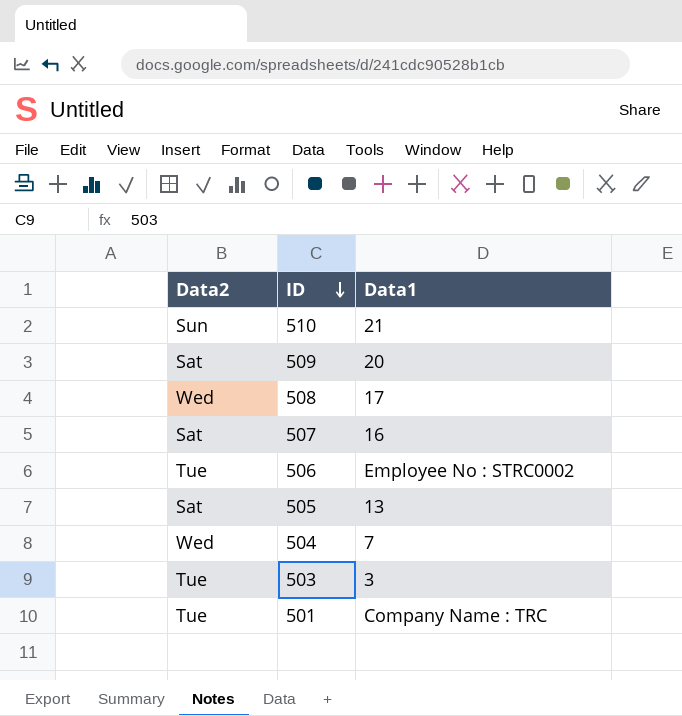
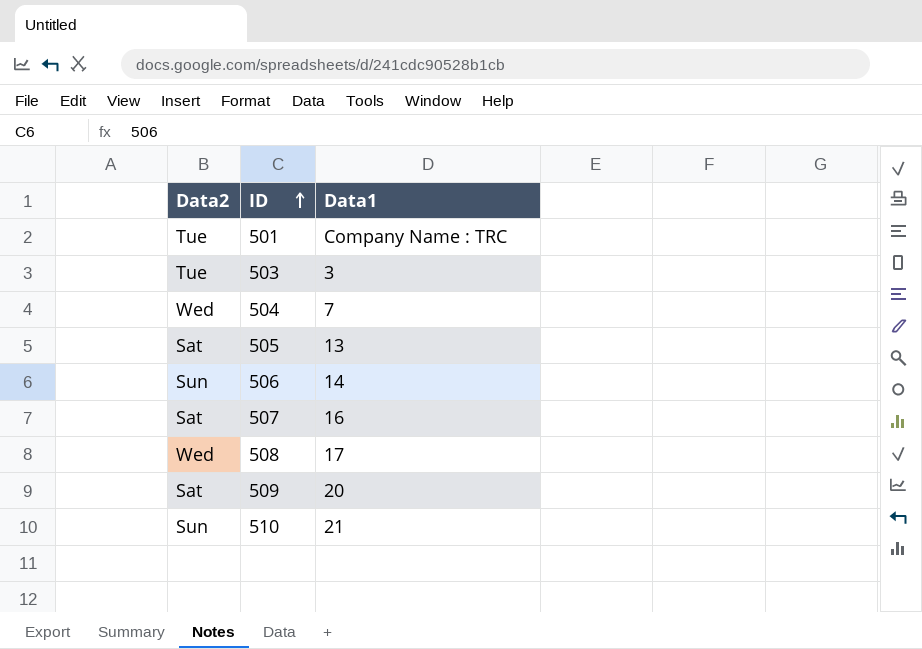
row order: ID descending -> ID ascending
506 | Data2: Tue -> Sun
506 | Data1: Employee No : STRC0002 -> 14

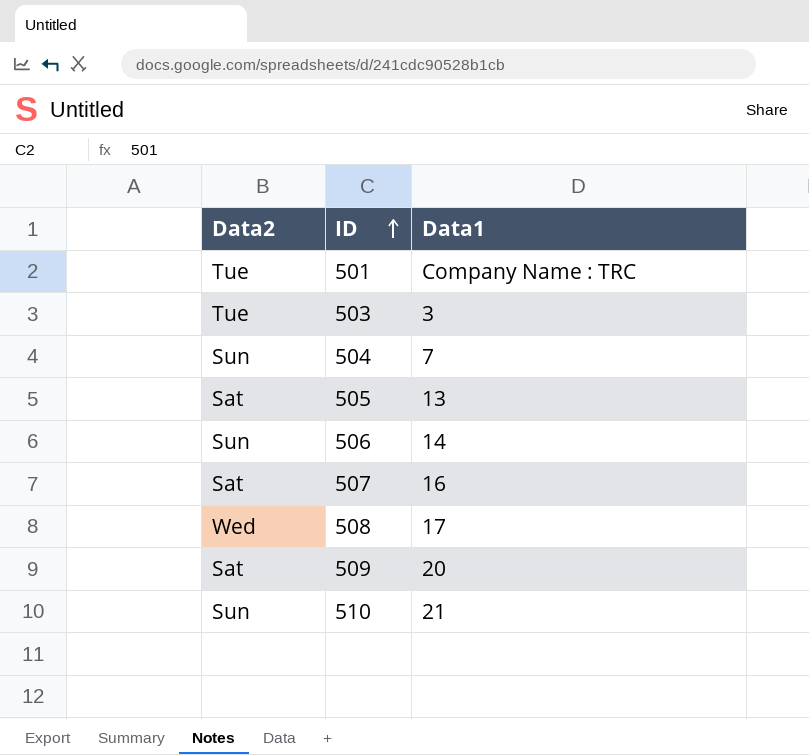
504 | Data2: Wed -> Sun

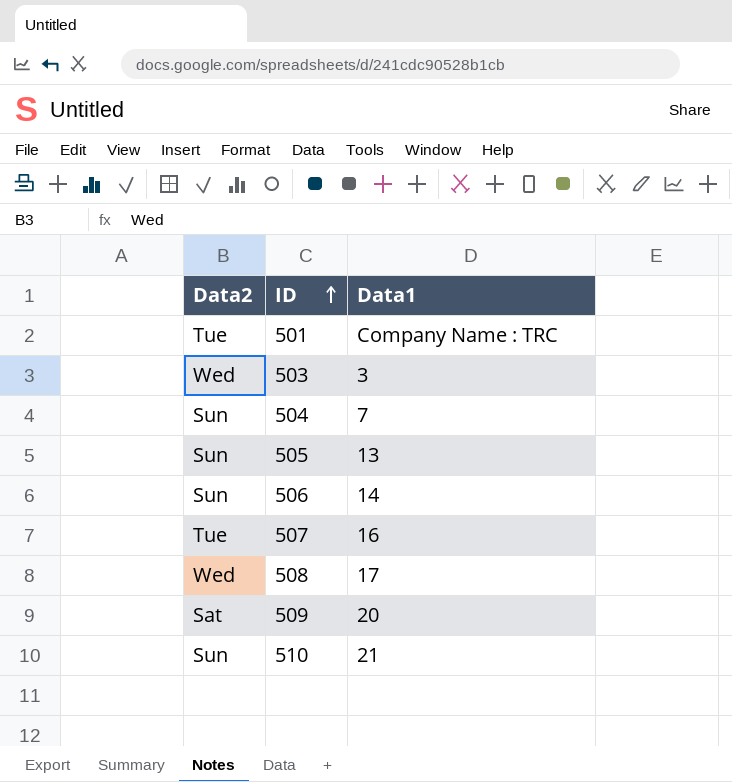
503 | Data2: Tue -> Wed
505 | Data2: Sat -> Sun
507 | Data2: Sat -> Tue

